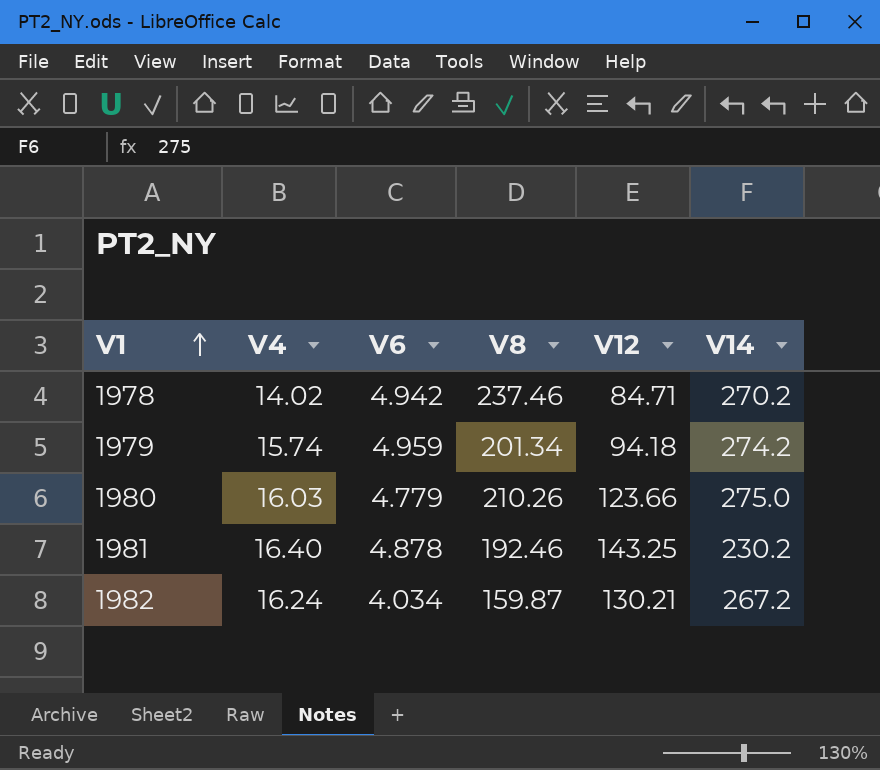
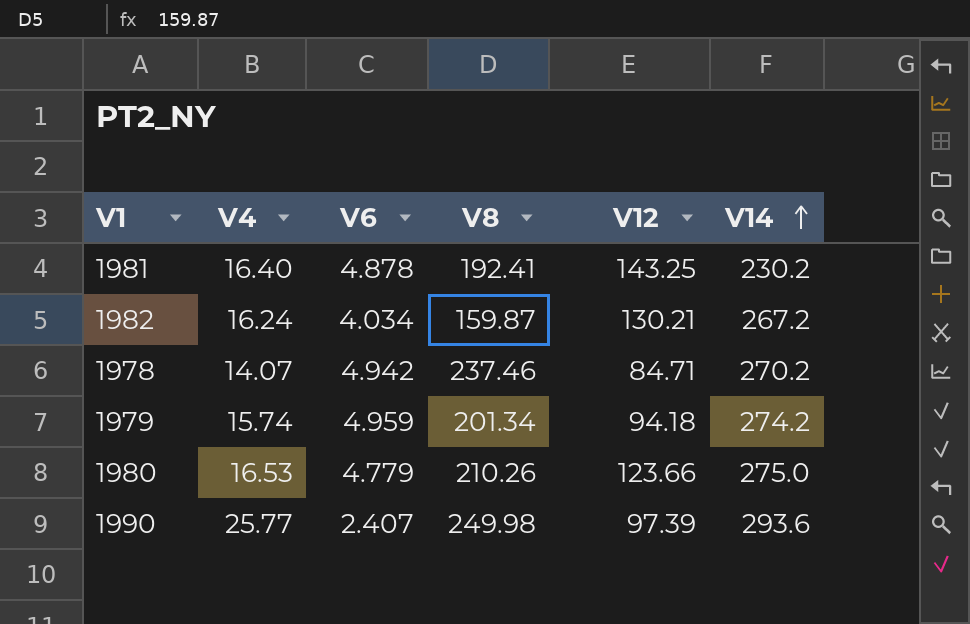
row order: V1 ascending -> V14 ascending
1981 | V8: 192.46 -> 192.41
1978 | V4: 14.02 -> 14.07
1980 | V4: 16.03 -> 16.53
row 1990: none -> 25.77 | 2.407 | 249.98 | 97.39 | 293.6

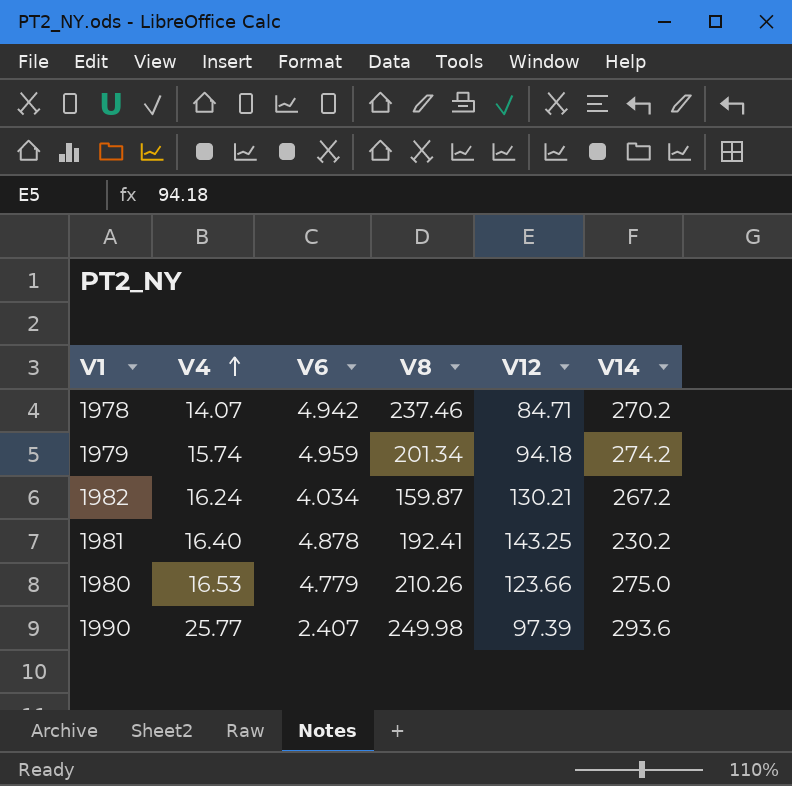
row order: V14 ascending -> V4 ascending

